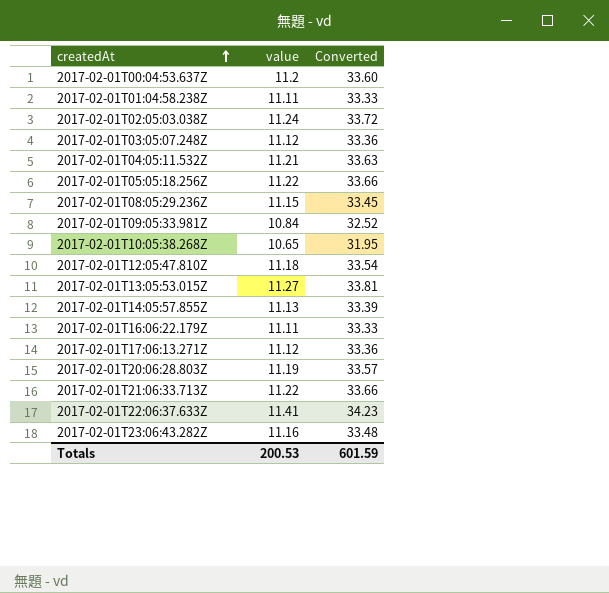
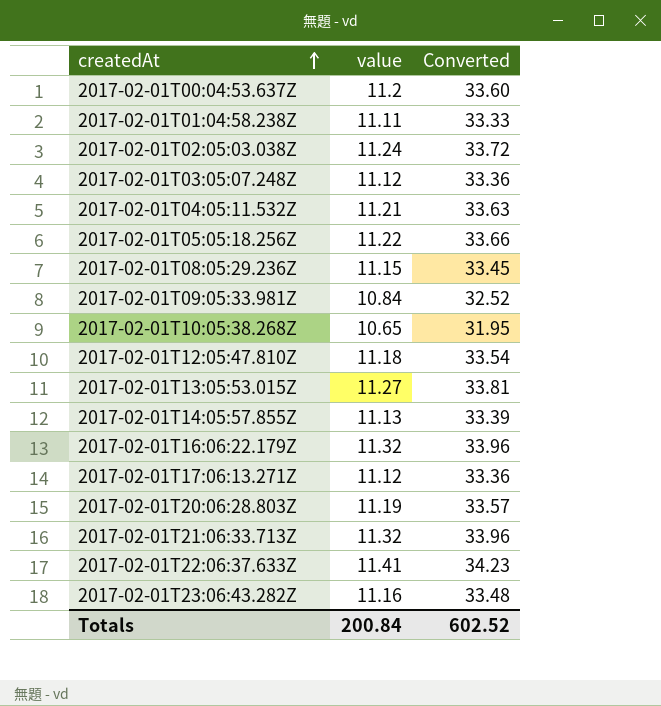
2017-02-01T16:06:22.179Z | value: 11.11 -> 11.32
2017-02-01T16:06:22.179Z | Converted: 33.33 -> 33.96
2017-02-01T21:06:33.713Z | value: 11.22 -> 11.32
2017-02-01T21:06:33.713Z | Converted: 33.66 -> 33.96
Totals | value: 200.53 -> 200.84
Totals | Converted: 601.59 -> 602.52

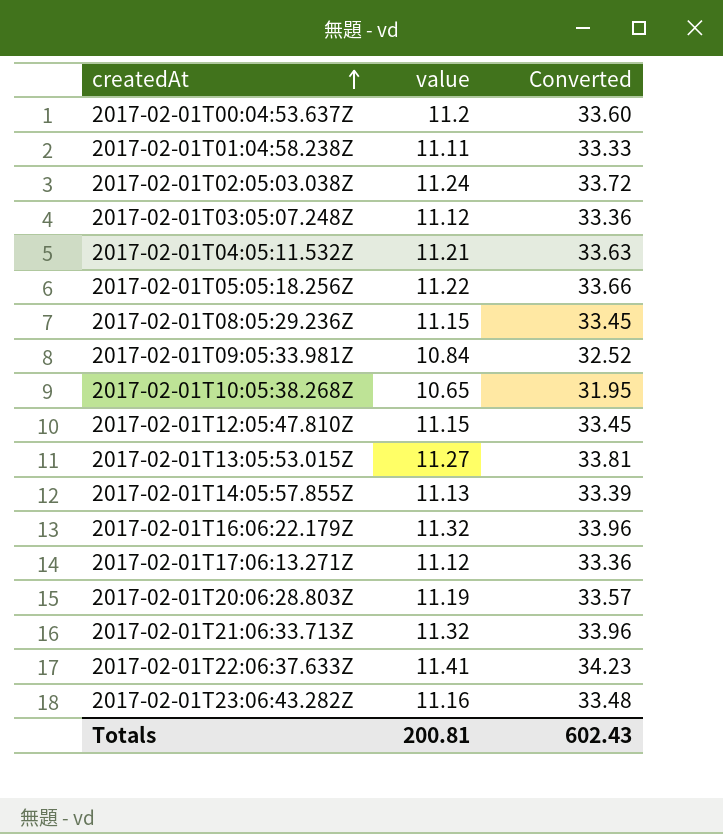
2017-02-01T12:05:47.810Z | value: 11.18 -> 11.15
2017-02-01T12:05:47.810Z | Converted: 33.54 -> 33.45
Totals | value: 200.84 -> 200.81
Totals | Converted: 602.52 -> 602.43

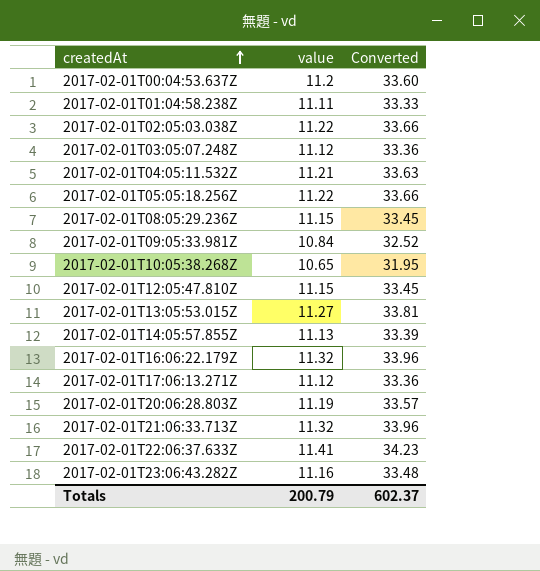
2017-02-01T02:05:03.038Z | value: 11.24 -> 11.22
2017-02-01T02:05:03.038Z | Converted: 33.72 -> 33.66
Totals | value: 200.81 -> 200.79
Totals | Converted: 602.43 -> 602.37

